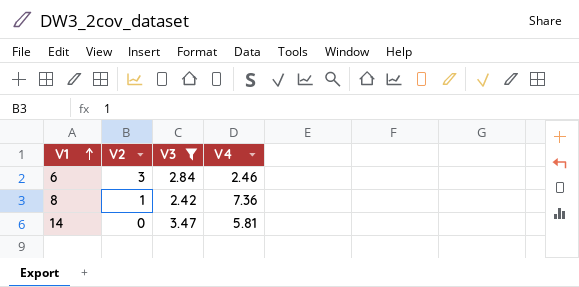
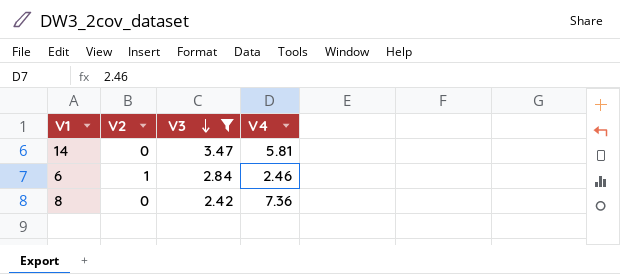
row order: V1 ascending -> V3 descending
6 | V2: 3 -> 1
8 | V2: 1 -> 0

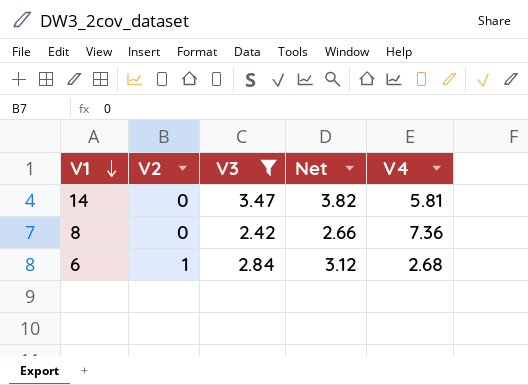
row order: V3 descending -> V1 descending
column Net | formula: none -> [V3] * 1.1
6 | V4: 2.46 -> 2.68

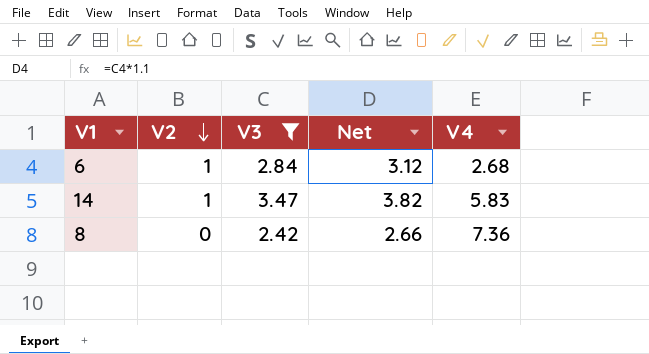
row order: V1 descending -> V2 descending
14 | V2: 0 -> 1
14 | V4: 5.81 -> 5.83

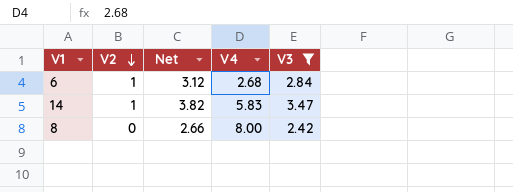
column V3 | position: 3 -> 5
8 | V4: 7.36 -> 8.00

